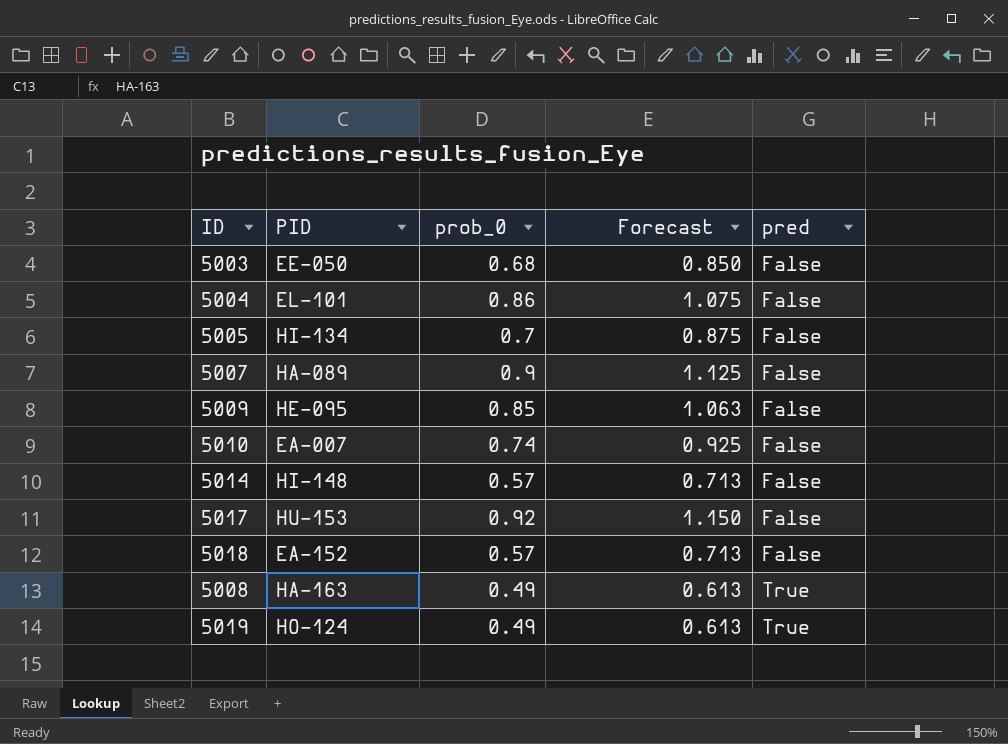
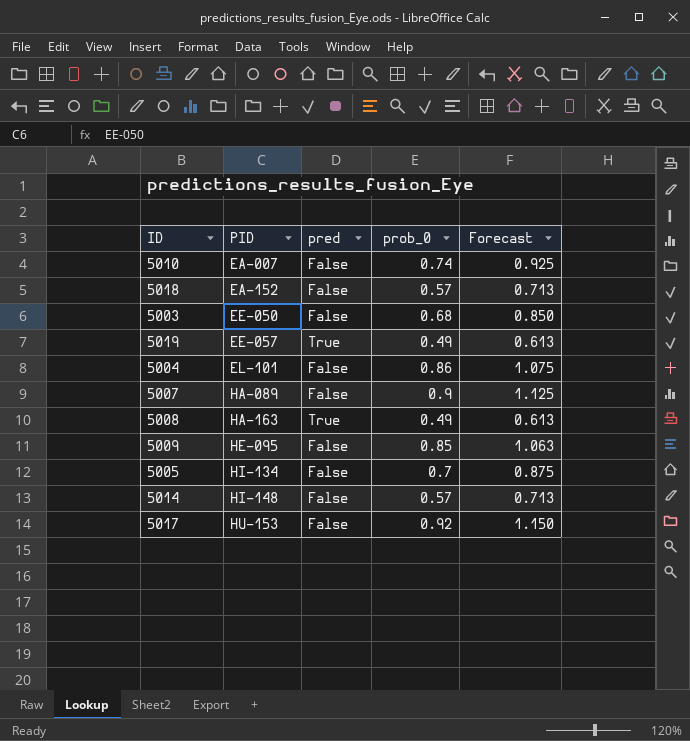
row order: pred ascending -> PID ascending
column pred | position: 5 -> 3
5019 | PID: HO-124 -> EE-057

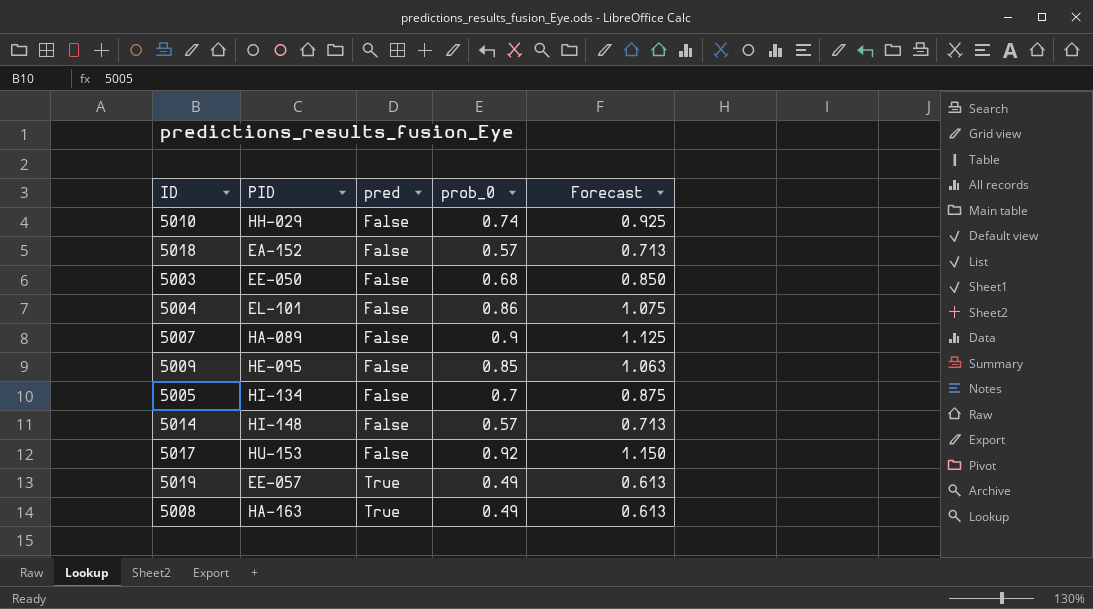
row order: PID ascending -> pred ascending
5010 | PID: EA-007 -> HH-029

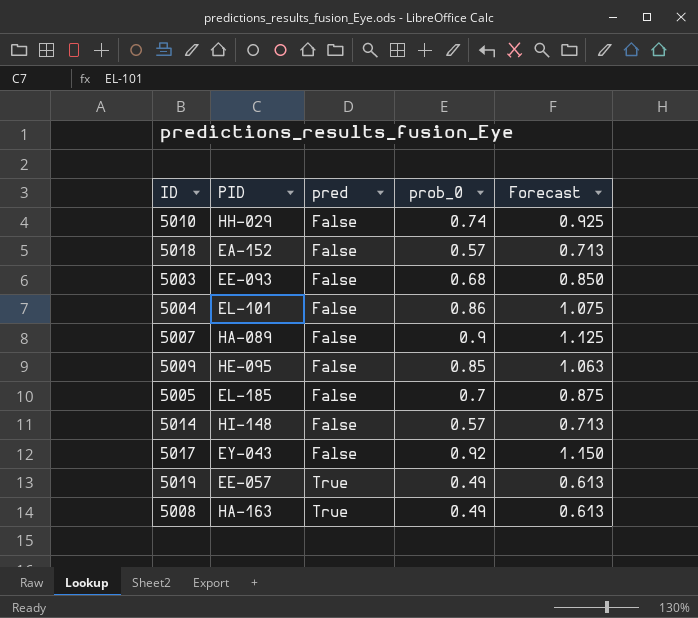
5003 | PID: EE-050 -> EE-093
5005 | PID: HI-134 -> EL-185
5017 | PID: HU-153 -> EY-043

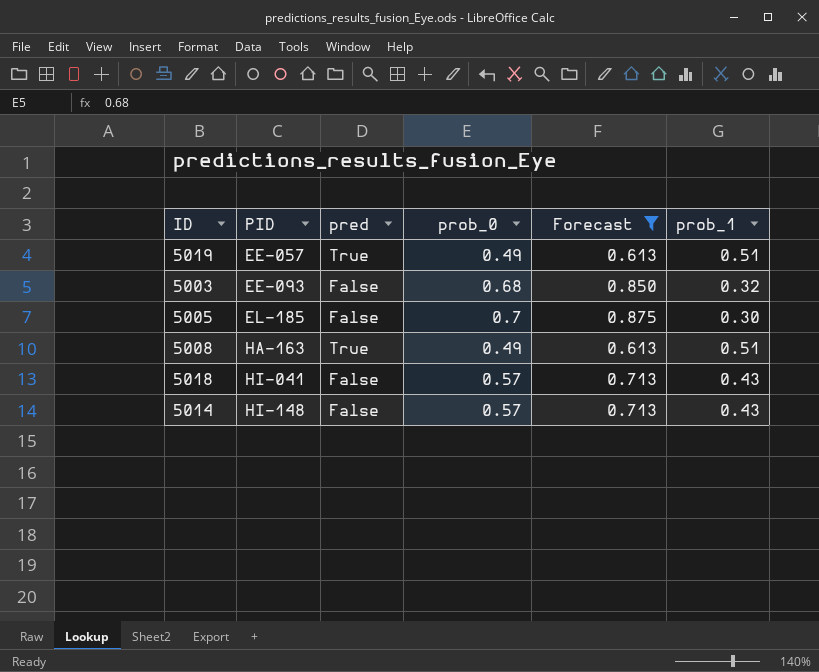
filter: none -> Forecast <= 0.875
row order: pred ascending -> PID ascending
column prob_1 | position: none -> 6
5018 | PID: EA-152 -> HI-041

